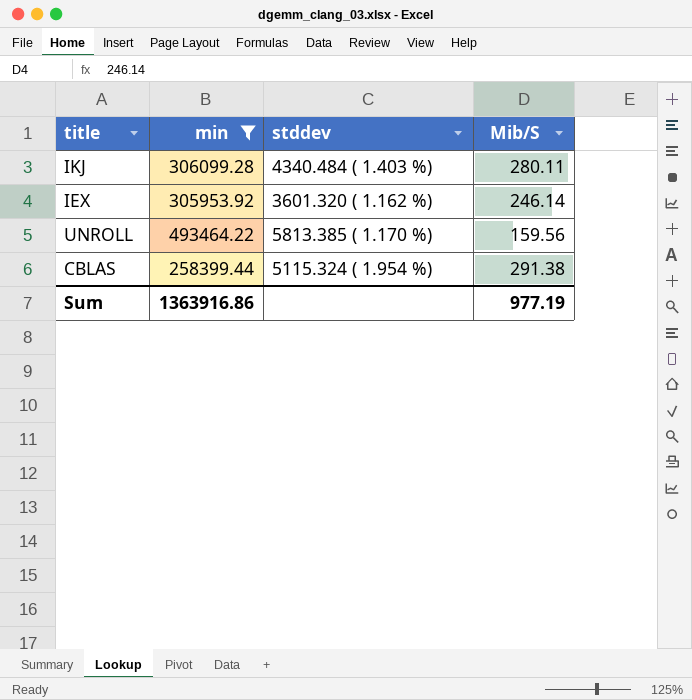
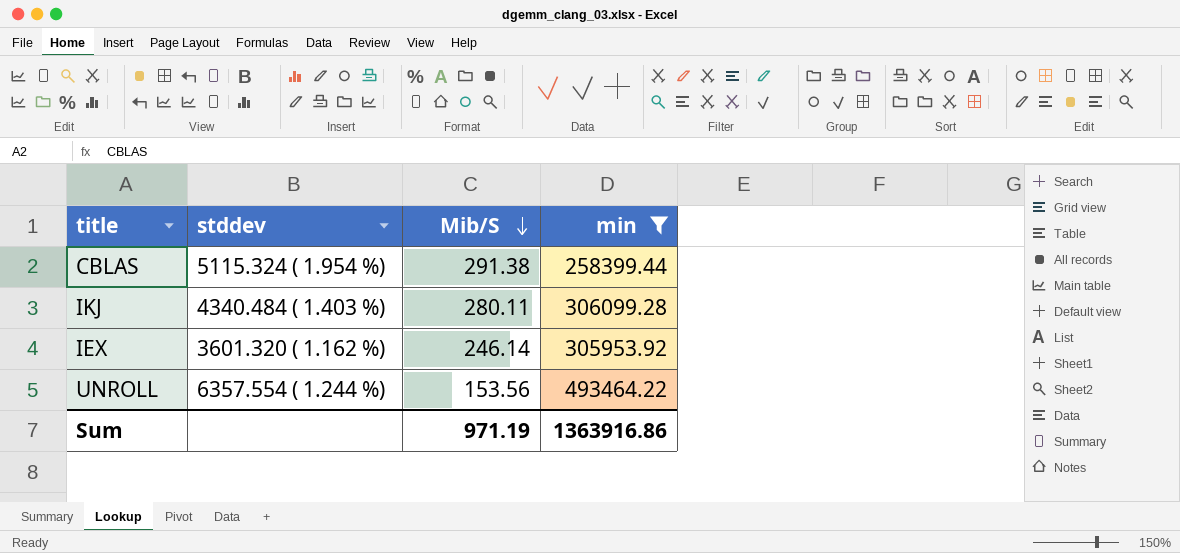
row order: none -> Mib/S descending
column min | position: 2 -> 4
UNROLL | stddev: 5813.385 ( 1.170 %) -> 6357.554 ( 1.244 %)
UNROLL | Mib/S: 159.56 -> 153.56
Sum | Mib/S: 977.19 -> 971.19

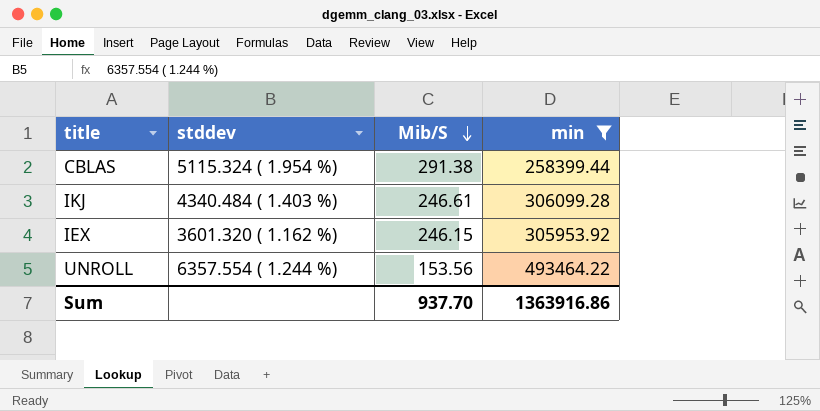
IKJ | Mib/S: 280.11 -> 246.61
IEX | Mib/S: 246.14 -> 246.15
Sum | Mib/S: 971.19 -> 937.70

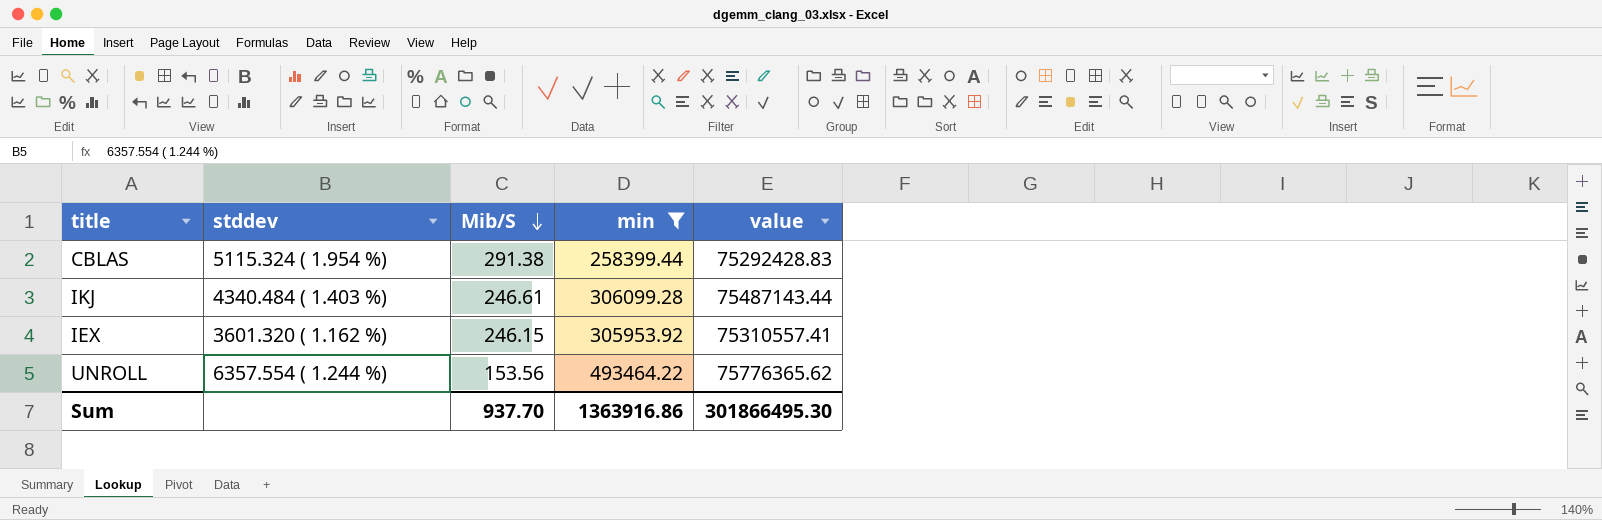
column value | formula: none -> [Mib/S] * [min]

